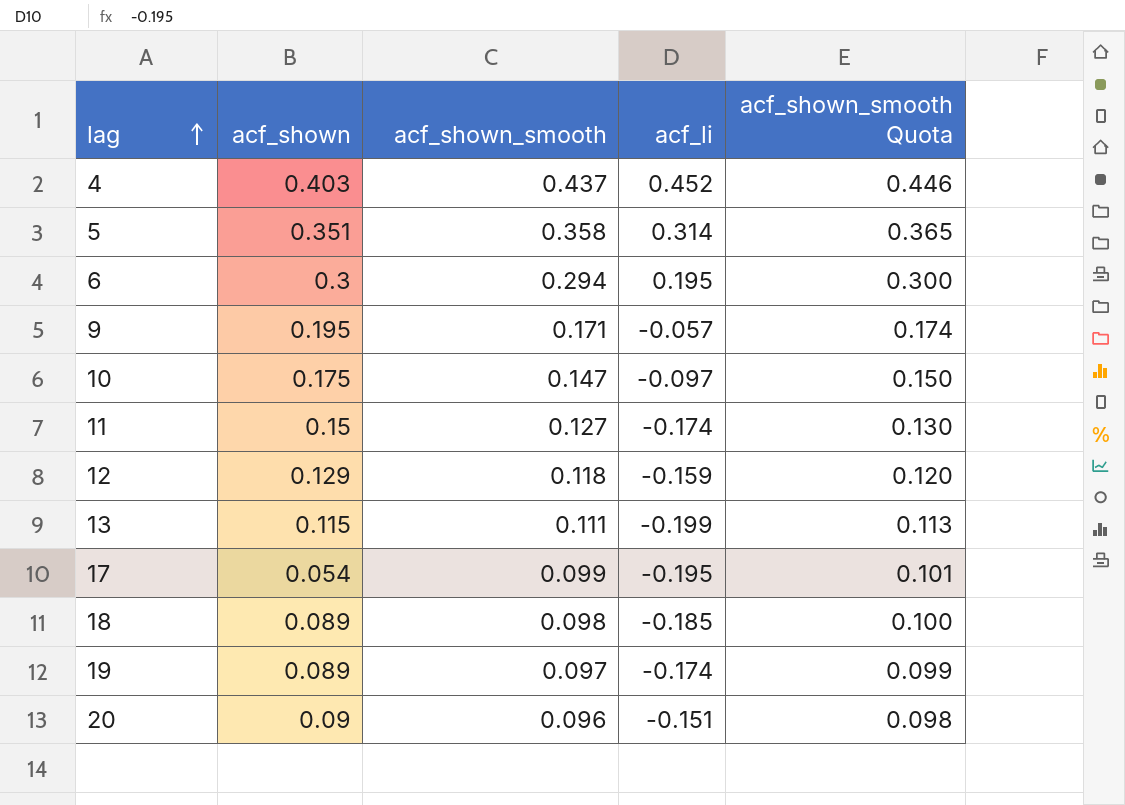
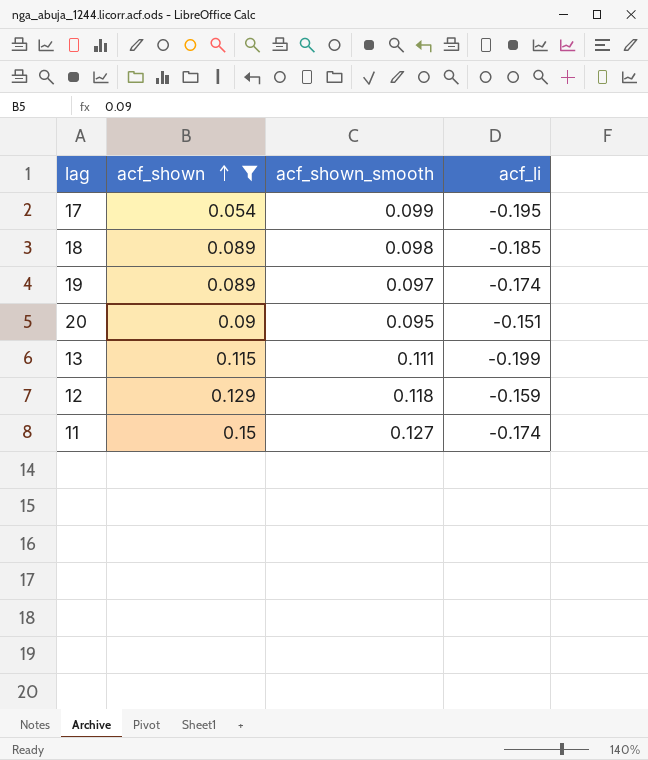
filter: none -> acf_shown <= 0.15
row order: lag ascending -> acf_shown ascending
column acf_shown_smooth Quota | formula: [acf_shown_smooth] * 1.02 -> none
20 | acf_shown_smooth: 0.096 -> 0.095

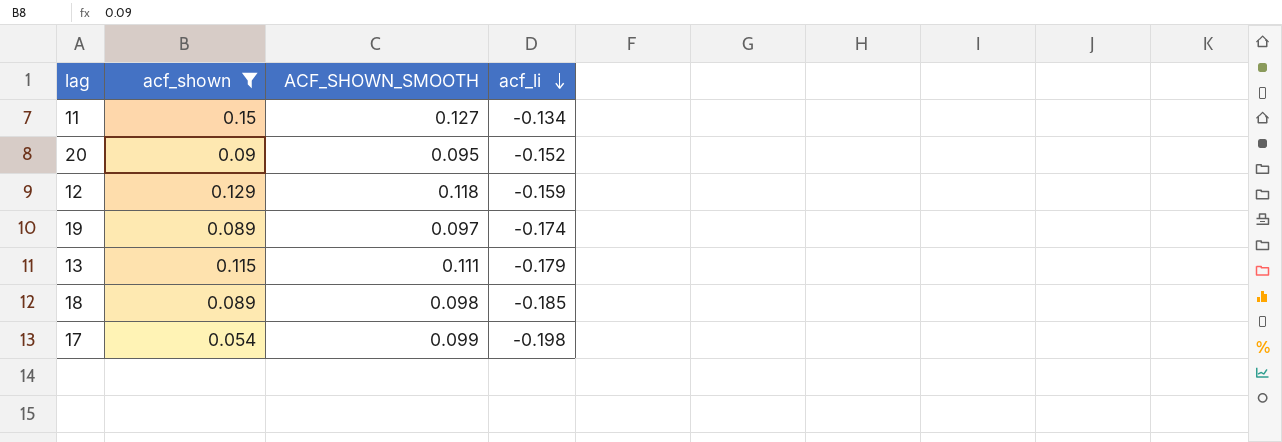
row order: acf_shown ascending -> acf_li descending
column name: acf_shown_smooth -> ACF_SHOWN_SMOOTH
11 | acf_li: -0.174 -> -0.134
20 | acf_li: -0.151 -> -0.152
13 | acf_li: -0.199 -> -0.179
17 | acf_li: -0.195 -> -0.198

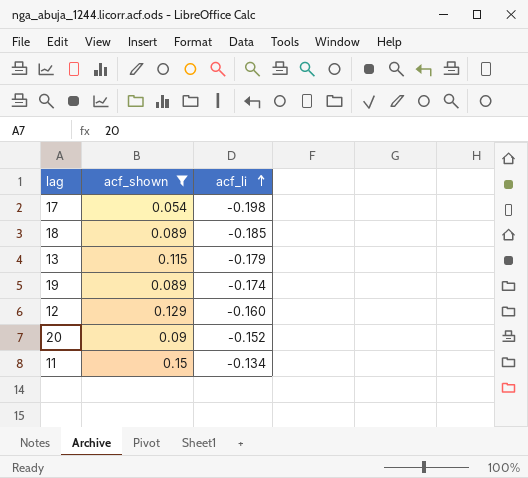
row order: acf_li descending -> acf_li ascending
column ACF_SHOWN_SMOOTH | position: 3 -> none
12 | acf_li: -0.159 -> -0.160

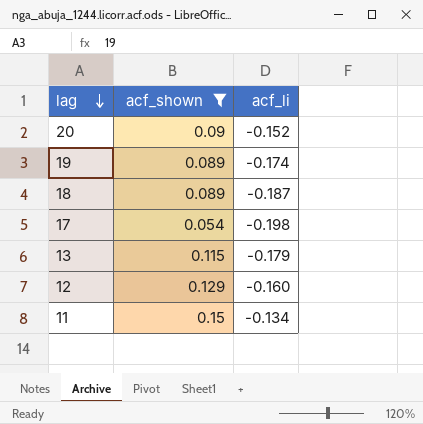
row order: acf_li ascending -> lag descending
18 | acf_li: -0.185 -> -0.187

